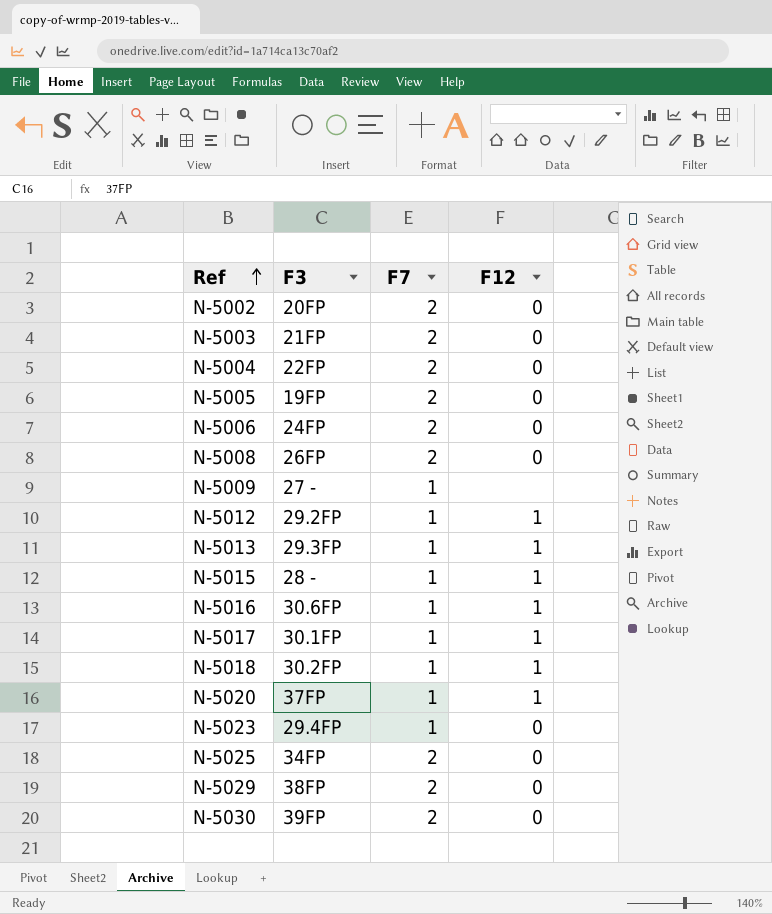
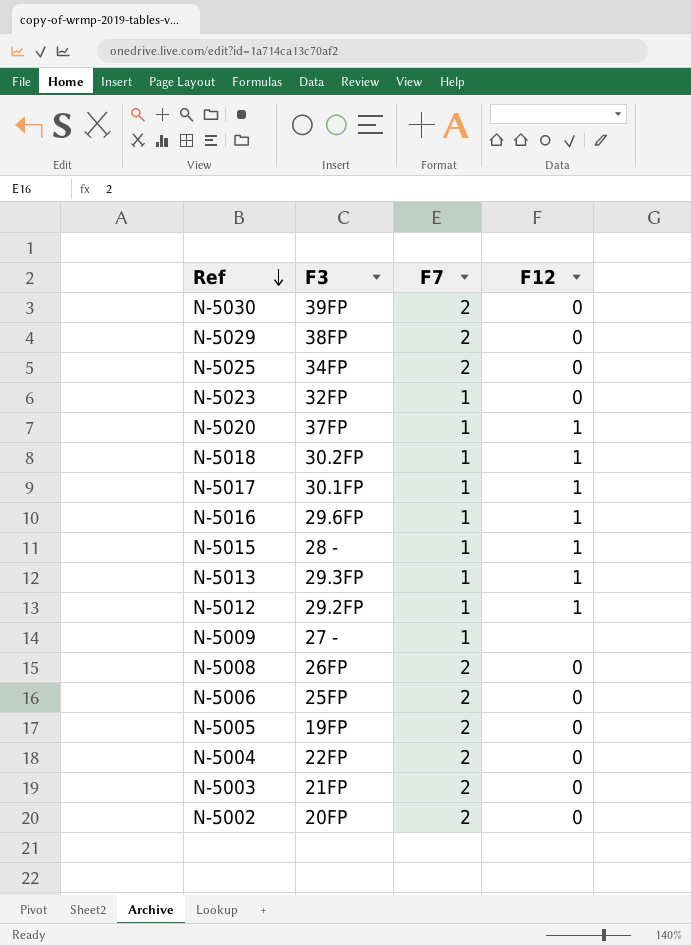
row order: Ref ascending -> Ref descending
N-5023 | F3: 29.4FP -> 32FP
N-5016 | F3: 30.6FP -> 29.6FP
N-5006 | F3: 24FP -> 25FP

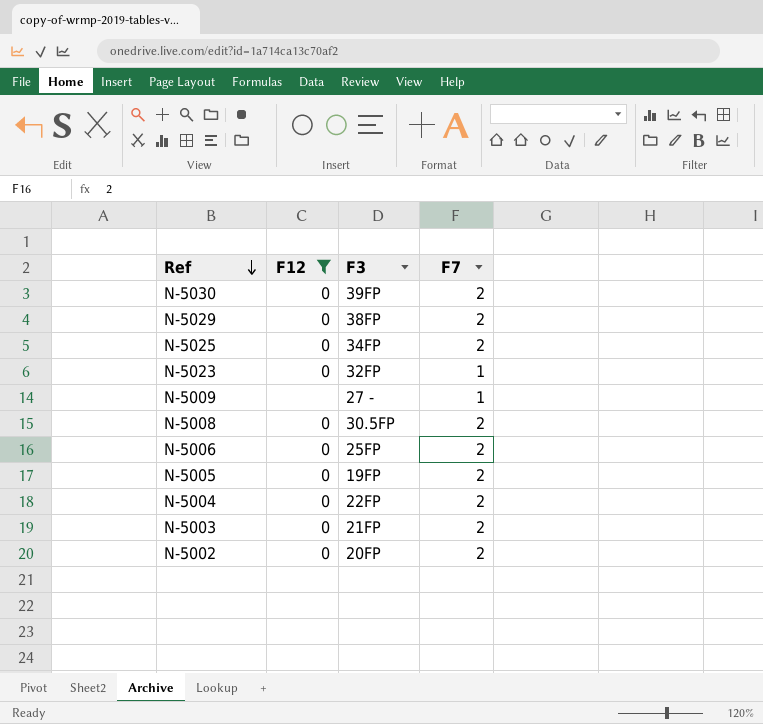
filter: none -> F12 != 1
column F12 | position: 4 -> 2
N-5008 | F3: 26FP -> 30.5FP

